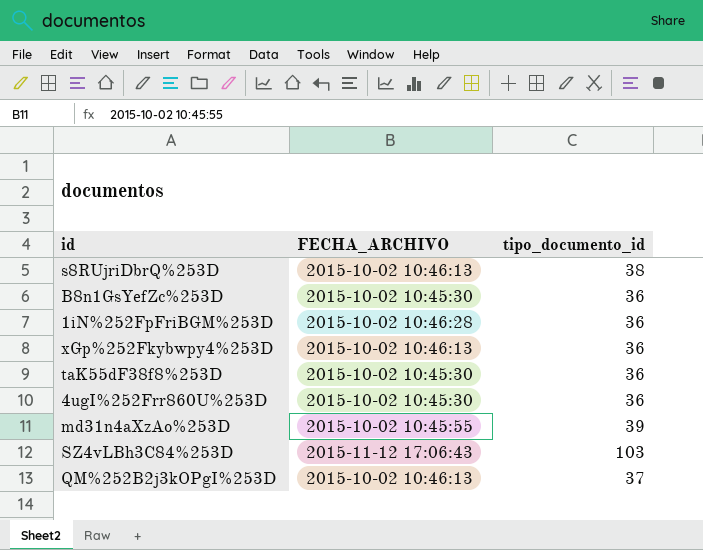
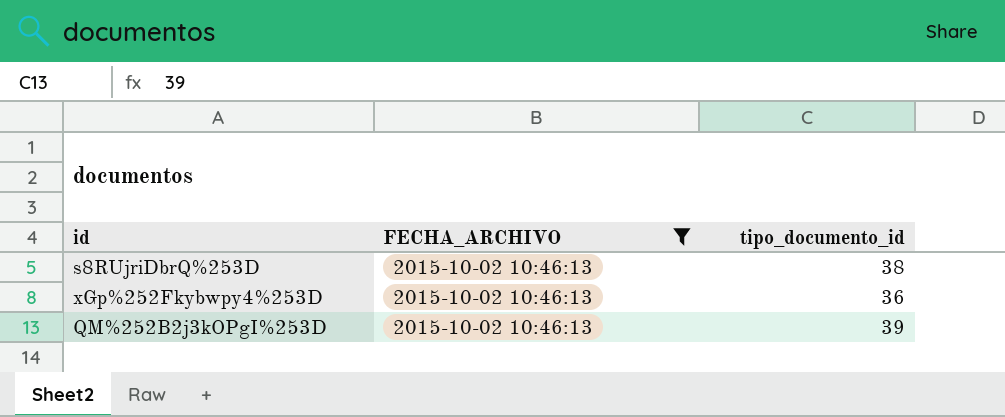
filter: none -> FECHA_ARCHIVO = 2015-10-02 10:46:13
QM%252B2j3kOPgI%253D | tipo_documento_id: 37 -> 39

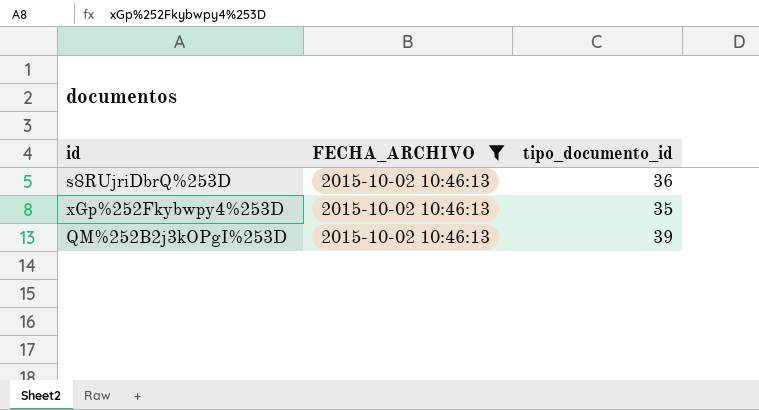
s8RUjriDbrQ%253D | tipo_documento_id: 38 -> 36
xGp%252Fkybwpy4%253D | tipo_documento_id: 36 -> 35

